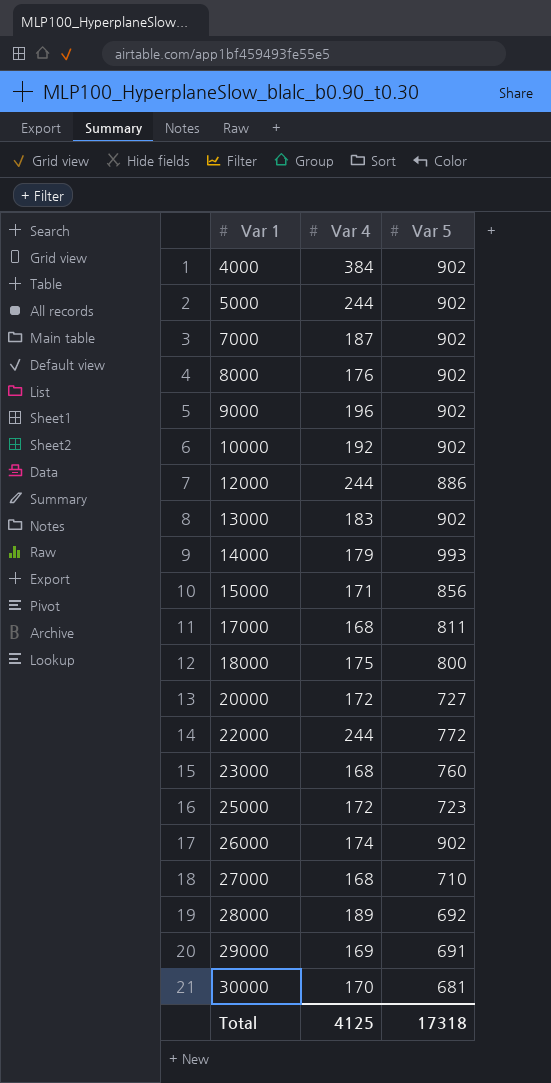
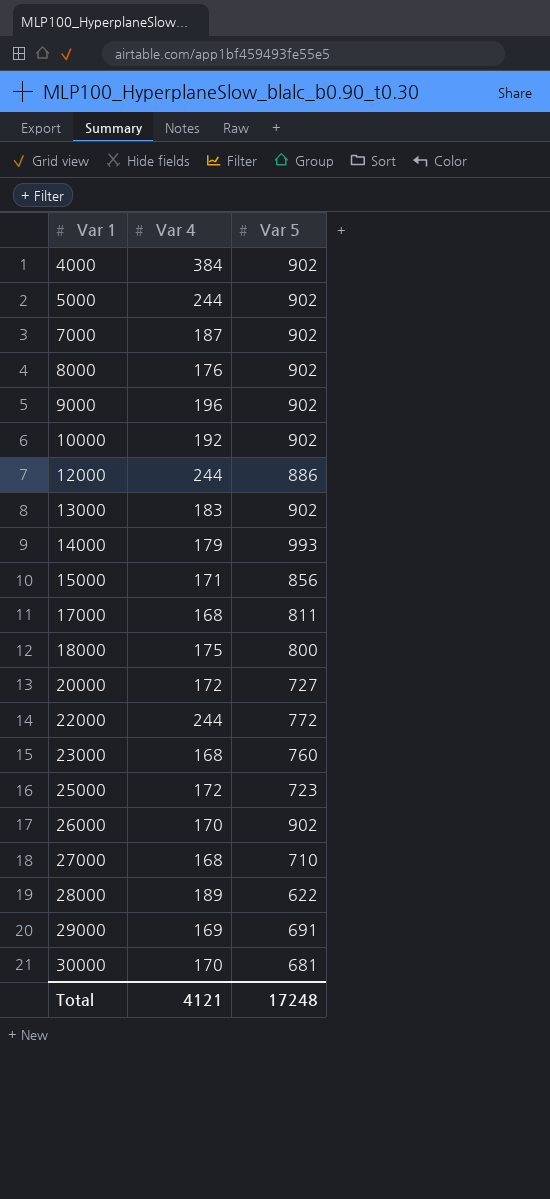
26000 | Var 4: 174 -> 170
28000 | Var 5: 692 -> 622
Total | Var 4: 4125 -> 4121
Total | Var 5: 17318 -> 17248

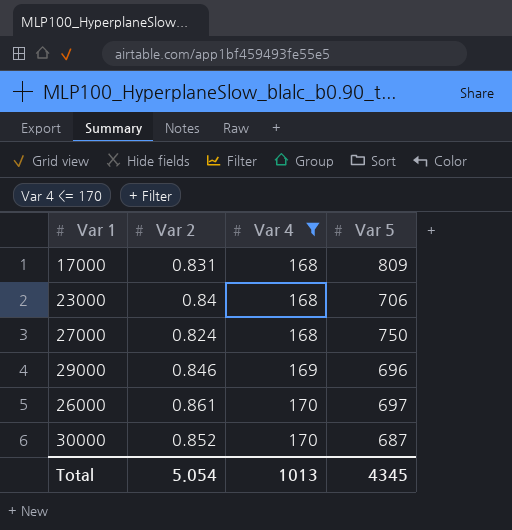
filter: none -> Var 4 <= 170
row order: Var 1 ascending -> Var 4 ascending
column Var 2 | position: none -> 2
17000 | Var 5: 811 -> 809
23000 | Var 5: 760 -> 706
27000 | Var 5: 710 -> 750
29000 | Var 5: 691 -> 696
26000 | Var 5: 902 -> 697
30000 | Var 5: 681 -> 687
Total | Var 4: 4121 -> 1013
Total | Var 5: 17248 -> 4345

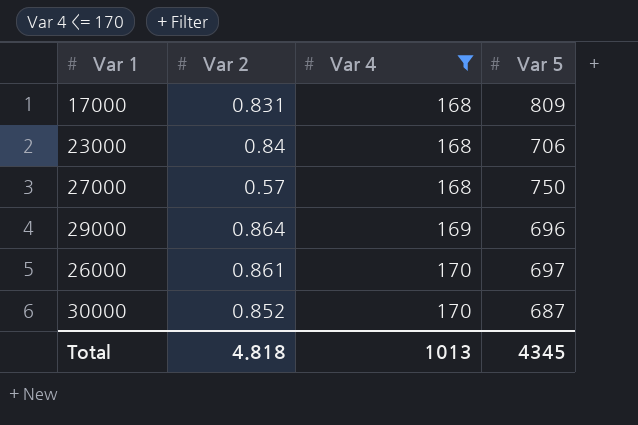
27000 | Var 2: 0.824 -> 0.57
29000 | Var 2: 0.846 -> 0.864
Total | Var 2: 5.054 -> 4.818

